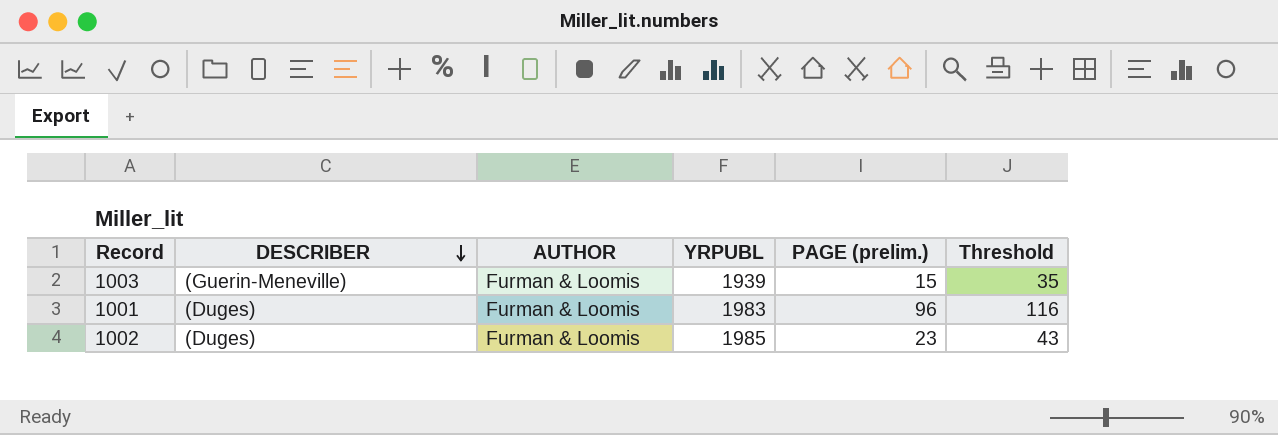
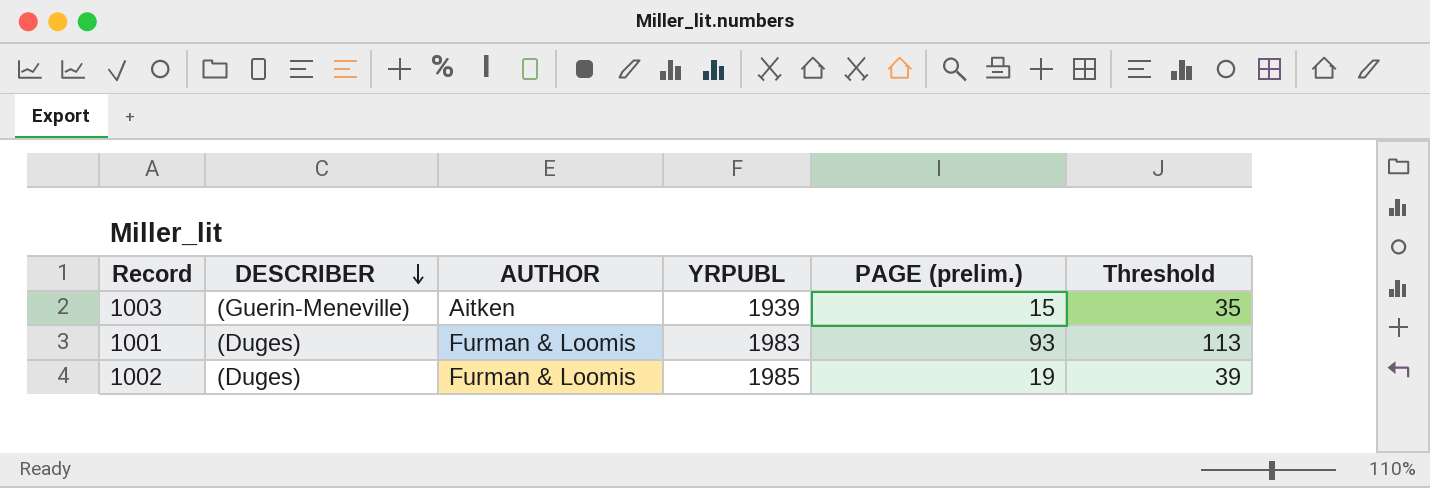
1003 | AUTHOR: Furman & Loomis -> Aitken
1001 | PAGE (prelim.): 96 -> 93
1001 | Threshold: 116 -> 113
1002 | PAGE (prelim.): 23 -> 19
1002 | Threshold: 43 -> 39

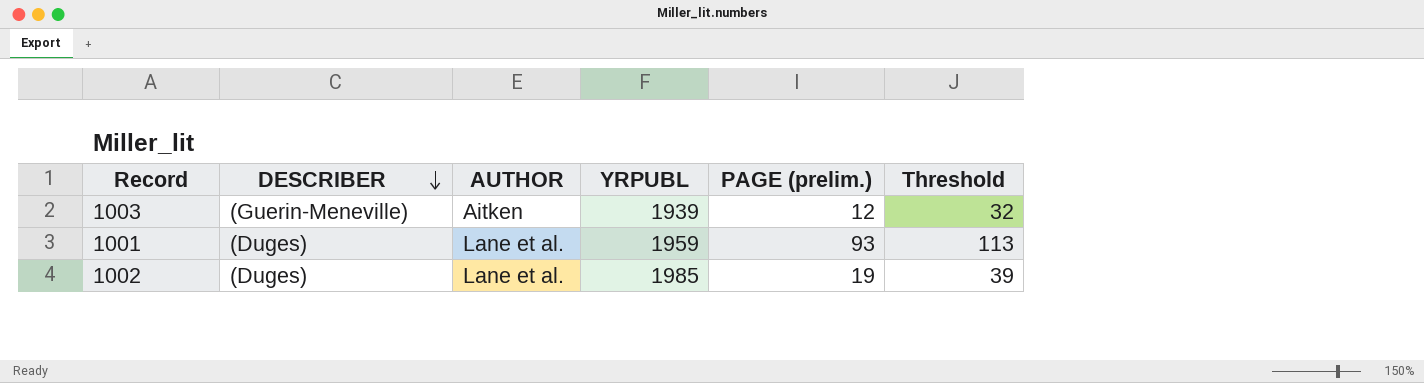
1003 | PAGE (prelim.): 15 -> 12
1003 | Threshold: 35 -> 32
1001 | AUTHOR: Furman & Loomis -> Lane et al.
1001 | YRPUBL: 1983 -> 1959
1002 | AUTHOR: Furman & Loomis -> Lane et al.

